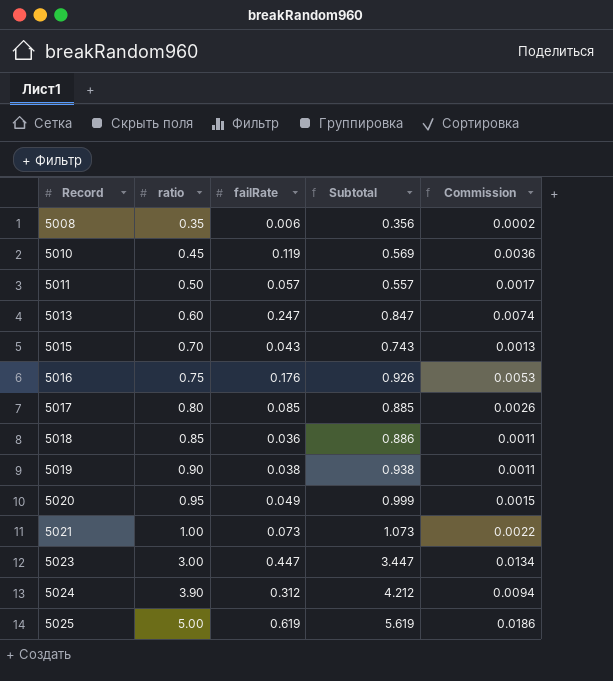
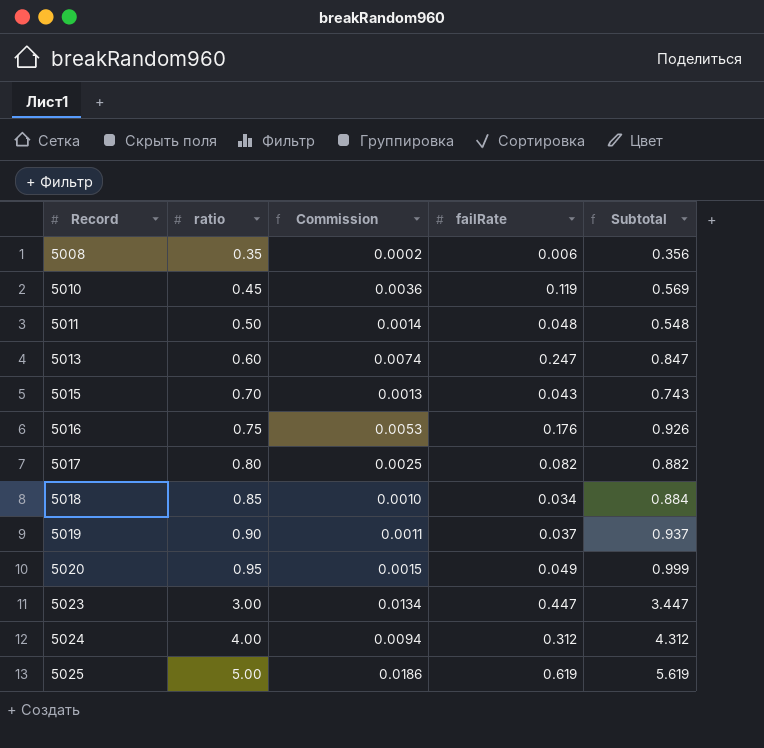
column Commission | position: 5 -> 3
row 5021: 1.00 | 0.073 | 1.073 | 0.0022 -> none
5011 | Commission: 0.0017 -> 0.0014
5011 | failRate: 0.057 -> 0.048
5011 | Subtotal: 0.557 -> 0.548
5017 | Commission: 0.0026 -> 0.0025
5017 | failRate: 0.085 -> 0.082
5017 | Subtotal: 0.885 -> 0.882
5018 | Commission: 0.0011 -> 0.0010
5018 | failRate: 0.036 -> 0.034
5018 | Subtotal: 0.886 -> 0.884
5019 | failRate: 0.038 -> 0.037
5019 | Subtotal: 0.938 -> 0.937
5024 | ratio: 3.90 -> 4.00
5024 | Subtotal: 4.212 -> 4.312

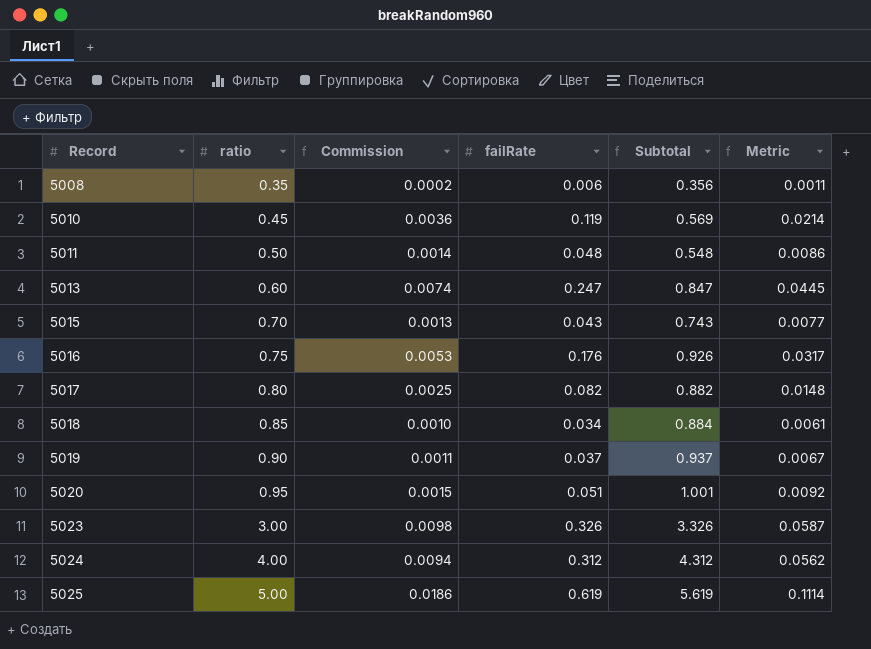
column Metric | formula: none -> [failRate] * 0.18
5020 | failRate: 0.049 -> 0.051
5020 | Subtotal: 0.999 -> 1.001
5023 | Commission: 0.0134 -> 0.0098
5023 | failRate: 0.447 -> 0.326
5023 | Subtotal: 3.447 -> 3.326

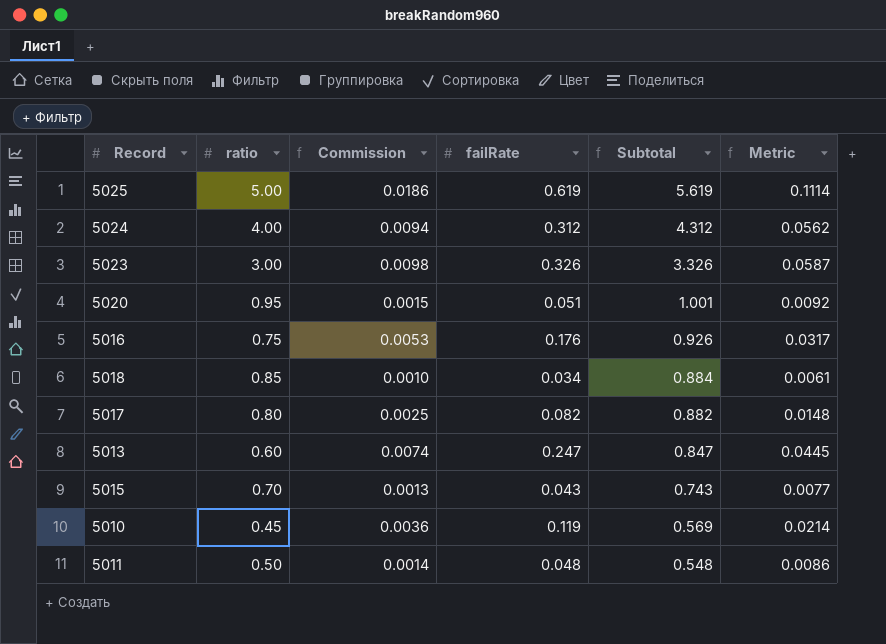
row order: Record ascending -> Subtotal descending
row 5008: 0.35 | 0.0002 | 0.006 | 0.356 | 0.0011 -> none
row 5019: 0.90 | 0.0011 | 0.037 | 0.937 | 0.0067 -> none

